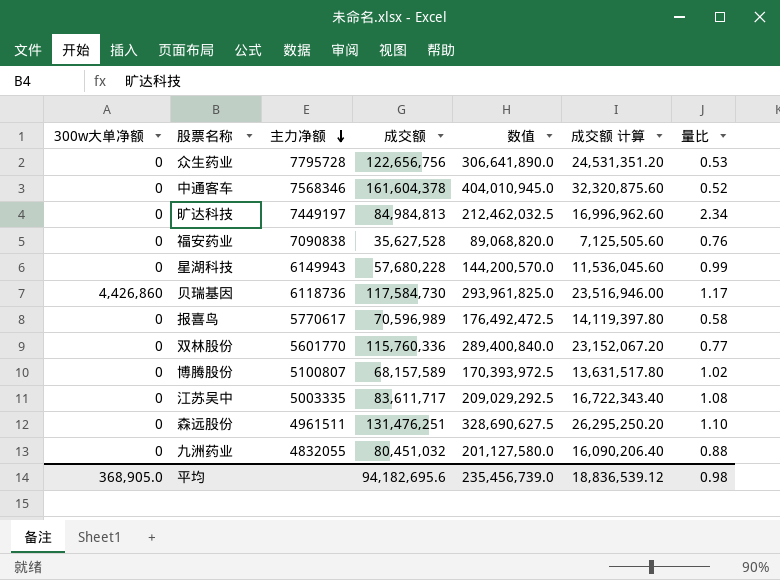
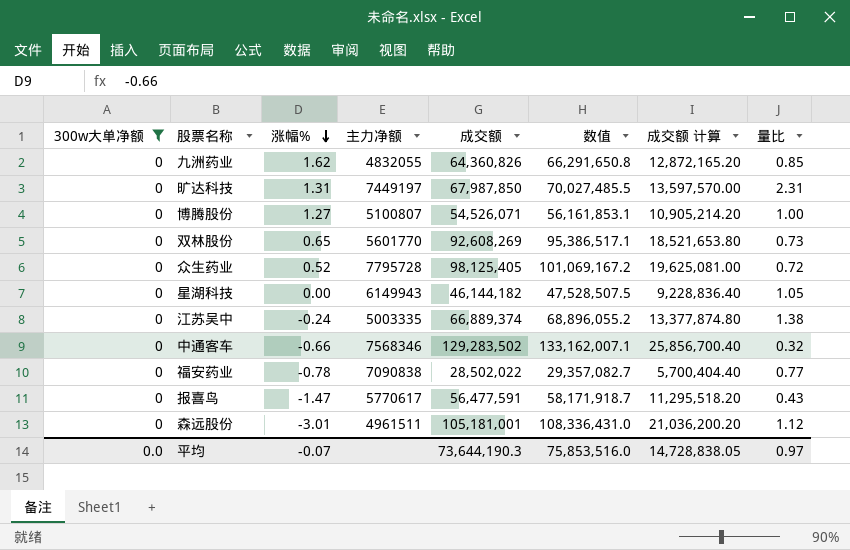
filter: none -> 300w大单净额 = 0
row order: 主力净额 descending -> 涨幅% descending
column 涨幅% | position: none -> 3
column 数值 | formula: [成交额] * 2.5 -> [成交额] * 1.03
九洲药业 | 成交额: 80,451,032 -> 64,360,826
九洲药业 | 成交额 计算: 16,090,206.40 -> 12,872,165.20
九洲药业 | 量比: 0.88 -> 0.85
旷达科技 | 成交额: 84,984,813 -> 67,987,850
旷达科技 | 成交额 计算: 16,996,962.60 -> 13,597,570.00
旷达科技 | 量比: 2.34 -> 2.31
博腾股份 | 成交额: 68,157,589 -> 54,526,071
博腾股份 | 成交额 计算: 13,631,517.80 -> 10,905,214.20
博腾股份 | 量比: 1.02 -> 1.00
双林股份 | 成交额: 115,760,336 -> 92,608,269
双林股份 | 成交额 计算: 23,152,067.20 -> 18,521,653.80
双林股份 | 量比: 0.77 -> 0.73
众生药业 | 成交额: 122,656,756 -> 98,125,405
众生药业 | 成交额 计算: 24,531,351.20 -> 19,625,081.00
众生药业 | 量比: 0.53 -> 0.72
星湖科技 | 成交额: 57,680,228 -> 46,144,182
星湖科技 | 成交额 计算: 11,536,045.60 -> 9,228,836.40
星湖科技 | 量比: 0.99 -> 1.05
江苏吴中 | 成交额: 83,611,717 -> 66,889,374
江苏吴中 | 成交额 计算: 16,722,343.40 -> 13,377,874.80
江苏吴中 | 量比: 1.08 -> 1.38
中通客车 | 成交额: 161,604,378 -> 129,283,502
中通客车 | 成交额 计算: 32,320,875.60 -> 25,856,700.40
中通客车 | 量比: 0.52 -> 0.32
福安药业 | 成交额: 35,627,528 -> 28,502,022
福安药业 | 成交额 计算: 7,125,505.60 -> 5,700,404.40
福安药业 | 量比: 0.76 -> 0.77
报喜鸟 | 成交额: 70,596,989 -> 56,477,591
报喜鸟 | 成交额 计算: 14,119,397.80 -> 11,295,518.20
报喜鸟 | 量比: 0.58 -> 0.43
森远股份 | 成交额: 131,476,251 -> 105,181,001
森远股份 | 成交额 计算: 26,295,250.20 -> 21,036,200.20
森远股份 | 量比: 1.10 -> 1.12
平均 | 300w大单净额: 368,905.0 -> 0.0
平均 | 成交额: 94,182,695.6 -> 73,644,190.3
平均 | 数值: 235,456,739.0 -> 75,853,516.0
平均 | 成交额 计算: 18,836,539.12 -> 14,728,838.05
平均 | 量比: 0.98 -> 0.97

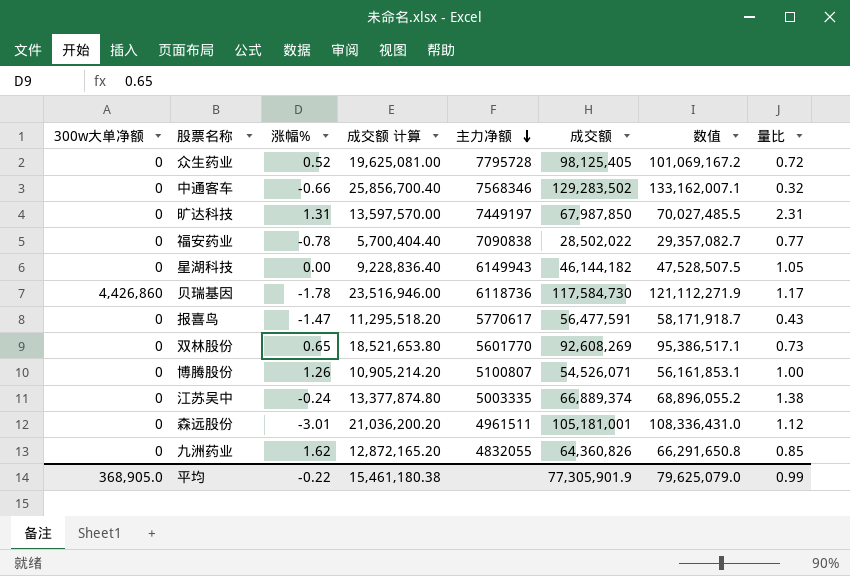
filter: 300w大单净额 = 0 -> none
row order: 涨幅% descending -> 主力净额 descending
column 成交额 计算 | position: 7 -> 4
博腾股份 | 涨幅%: 1.27 -> 1.26
平均 | 300w大单净额: 0.0 -> 368,905.0
平均 | 涨幅%: -0.07 -> -0.22
平均 | 成交额 计算: 14,728,838.05 -> 15,461,180.38
平均 | 成交额: 73,644,190.3 -> 77,305,901.9
平均 | 数值: 75,853,516.0 -> 79,625,079.0
平均 | 量比: 0.97 -> 0.99

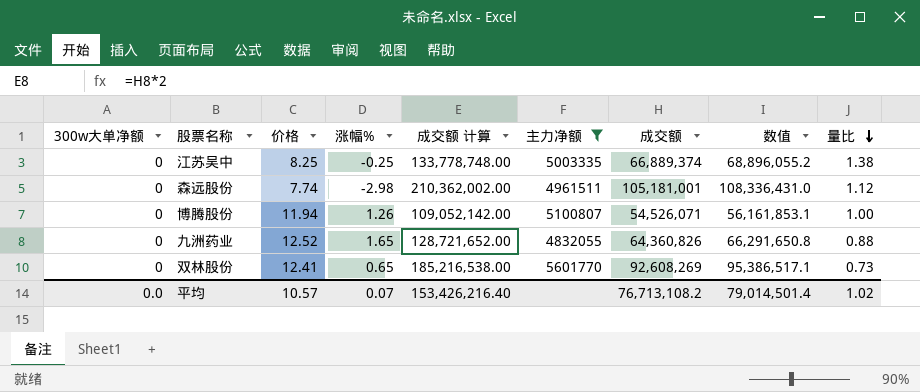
filter: none -> 主力净额 <= 5601770
row order: 主力净额 descending -> 量比 descending
column 价格 | position: none -> 3
column 成交额 计算 | formula: [成交额] * 0.2 -> [成交额] * 2
江苏吴中 | 涨幅%: -0.24 -> -0.25
森远股份 | 涨幅%: -3.01 -> -2.98
九洲药业 | 涨幅%: 1.62 -> 1.65
九洲药业 | 量比: 0.85 -> 0.88
平均 | 300w大单净额: 368,905.0 -> 0.0
平均 | 涨幅%: -0.22 -> 0.07
平均 | 成交额 计算: 15,461,180.38 -> 153,426,216.40
平均 | 成交额: 77,305,901.9 -> 76,713,108.2
平均 | 数值: 79,625,079.0 -> 79,014,501.4
平均 | 量比: 0.99 -> 1.02

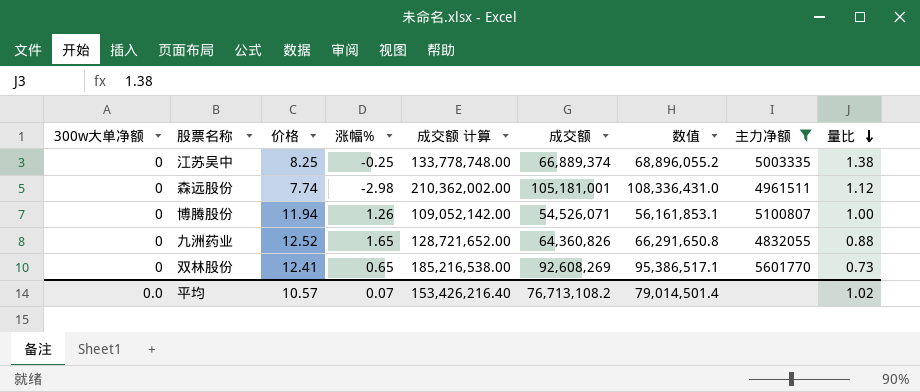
column 主力净额 | position: 6 -> 8

